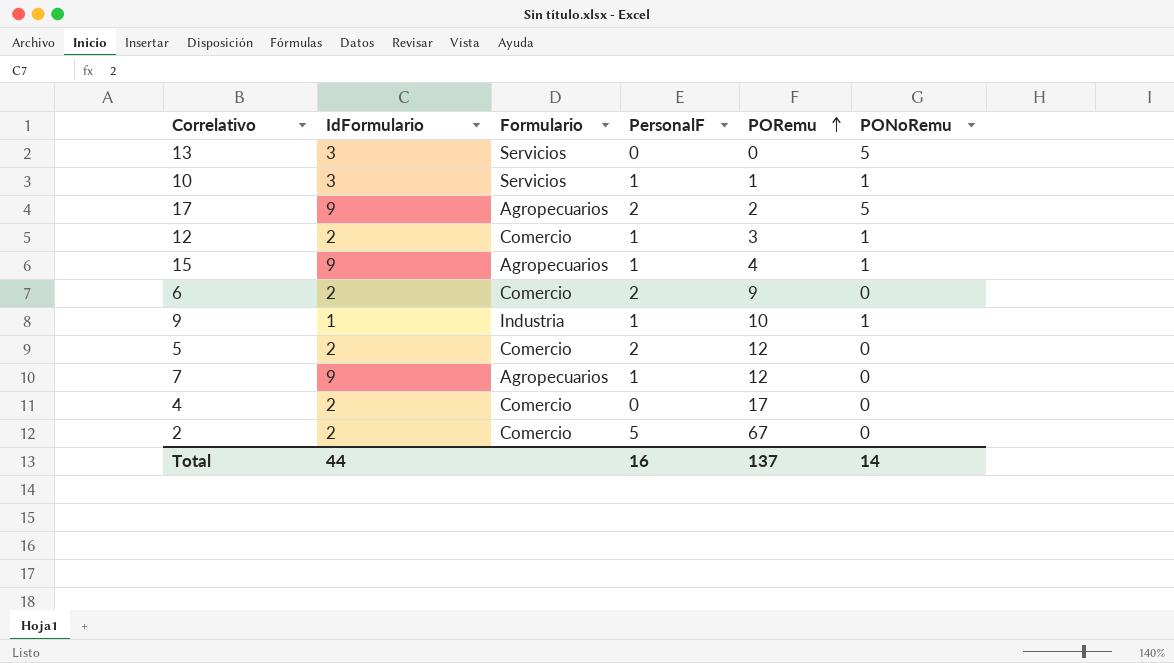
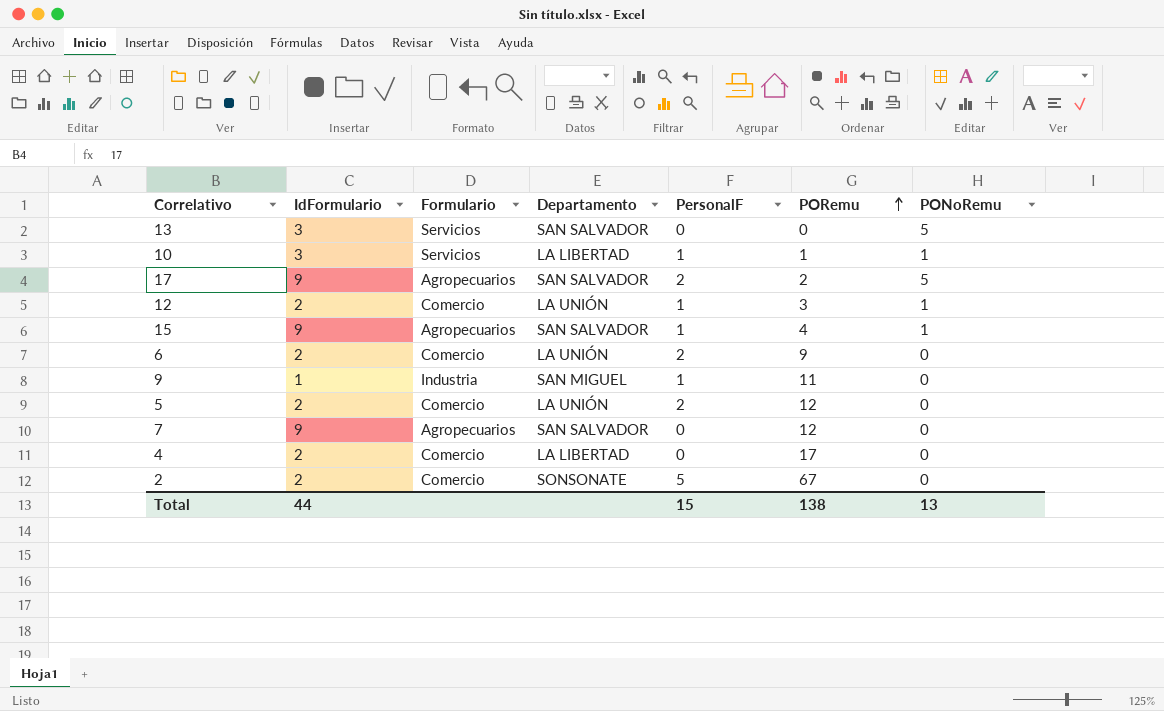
column Departamento | position: none -> 4
9 | PORemu: 10 -> 11
9 | PONoRemu: 1 -> 0
7 | PersonalF: 1 -> 0
Total | PersonalF: 16 -> 15
Total | PORemu: 137 -> 138
Total | PONoRemu: 14 -> 13

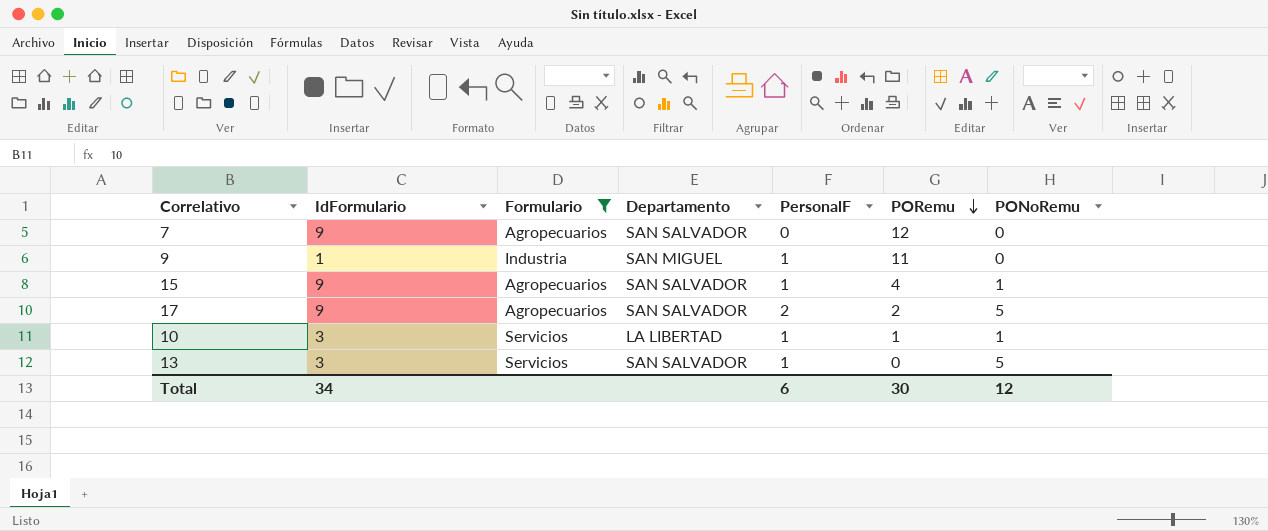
filter: none -> Formulario != Comercio
row order: PORemu ascending -> PORemu descending
13 | PersonalF: 0 -> 1
Total | IdFormulario: 44 -> 34
Total | PersonalF: 15 -> 6
Total | PORemu: 138 -> 30
Total | PONoRemu: 13 -> 12

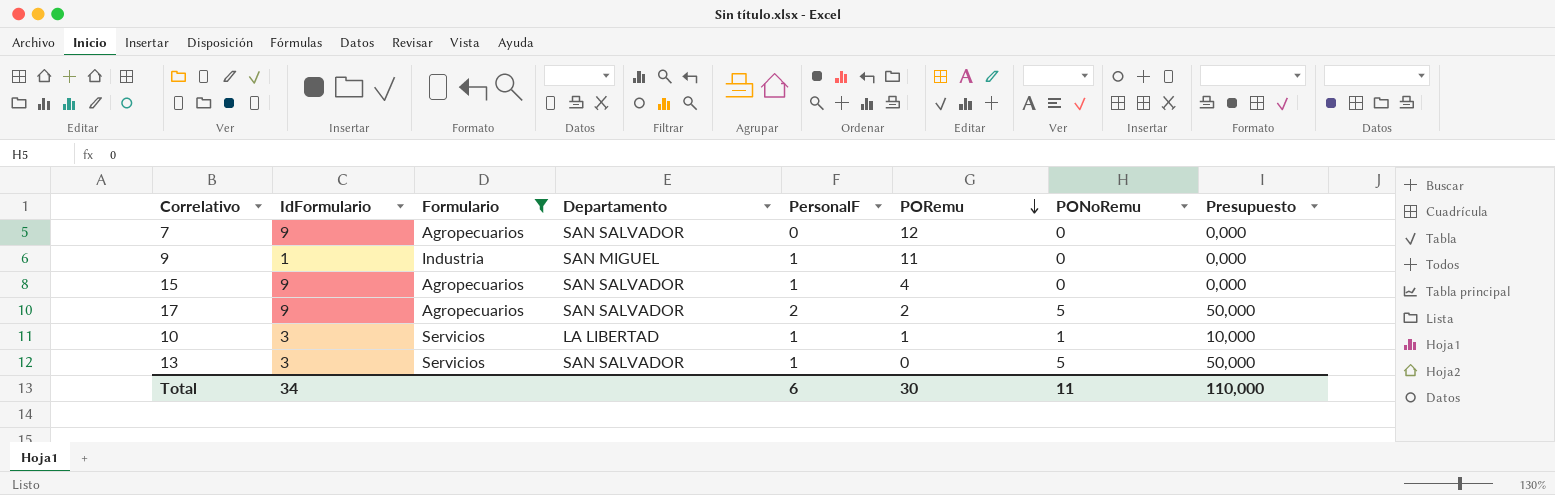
column Presupuesto | formula: none -> [PONoRemu] * 10
15 | PONoRemu: 1 -> 0
Total | PONoRemu: 12 -> 11

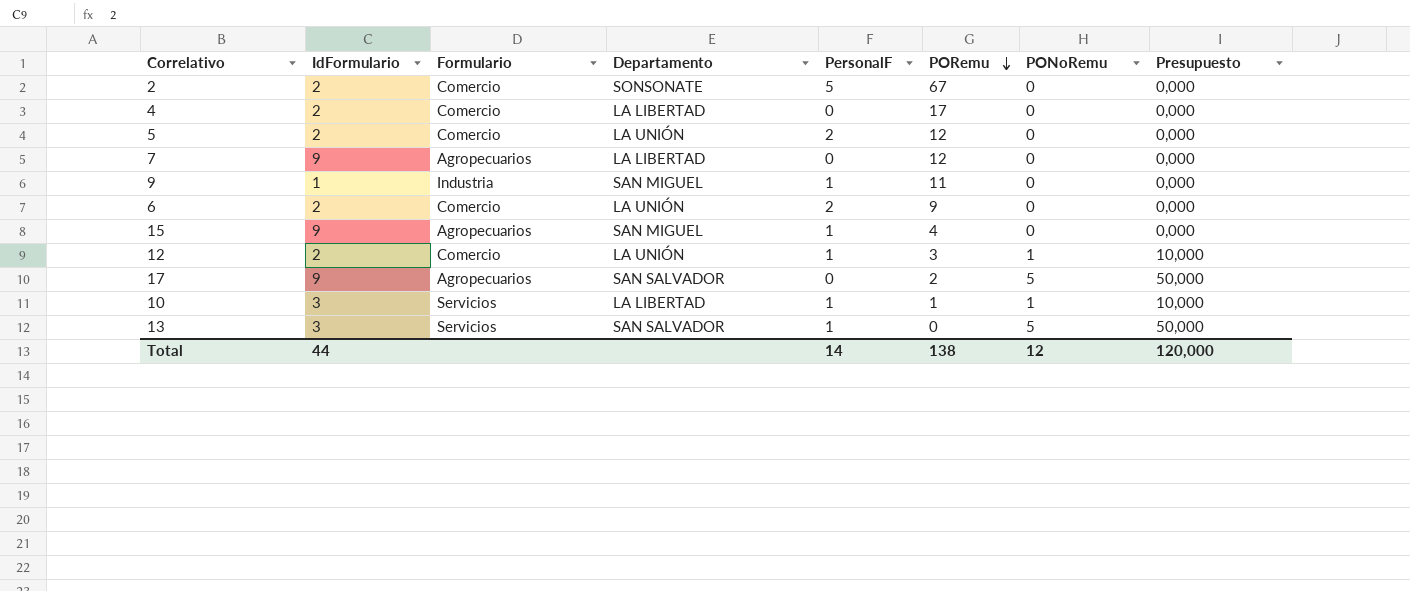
filter: Formulario != Comercio -> none
7 | Departamento: SAN SALVADOR -> LA LIBERTAD
15 | Departamento: SAN SALVADOR -> SAN MIGUEL
17 | PersonalF: 2 -> 0
Total | IdFormulario: 34 -> 44
Total | PersonalF: 6 -> 14
Total | PORemu: 30 -> 138
Total | PONoRemu: 11 -> 12
Total | Presupuesto: 110,000 -> 120,000

